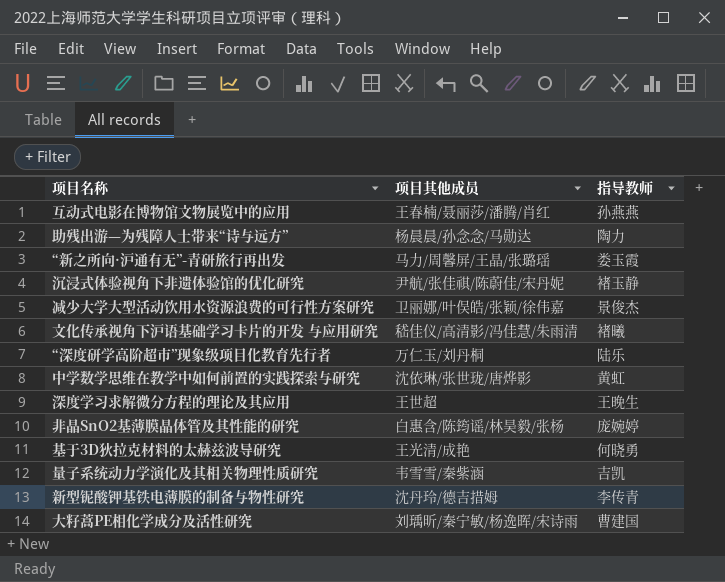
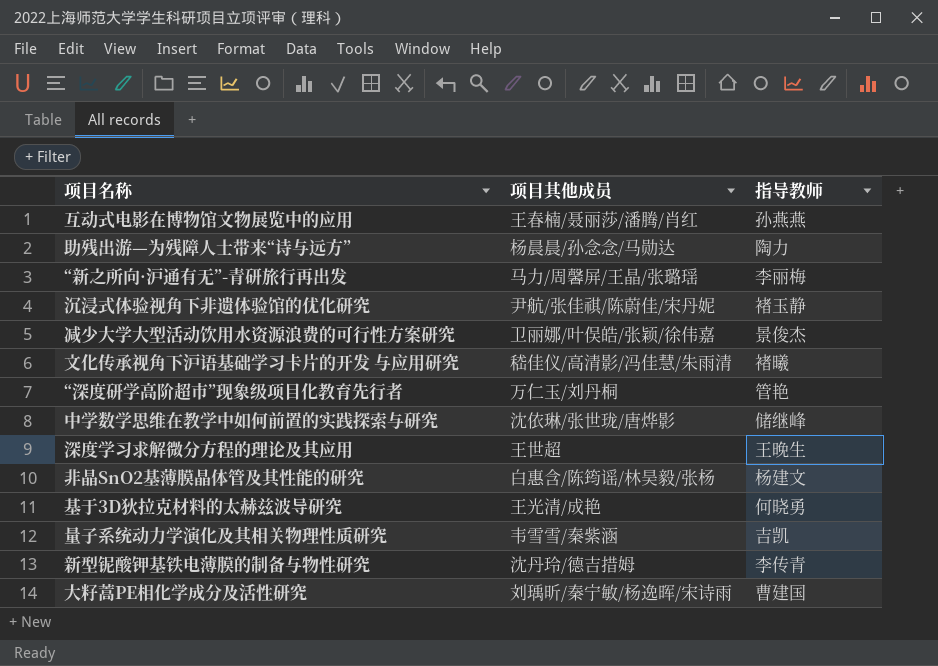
“新之所向·沪通有无”-青研旅行再出发 | 指导教师: 娄玉霞 -> 李丽梅
“深度研学高阶超市”现象级项目化教育先行者 | 指导教师: 陆乐 -> 管艳
中学数学思维在教学中如何前置的实践探索与研究 | 指导教师: 黄虹 -> 储继峰
非晶SnO2基薄膜晶体管及其性能的研究 | 指导教师: 庞婉婷 -> 杨建文

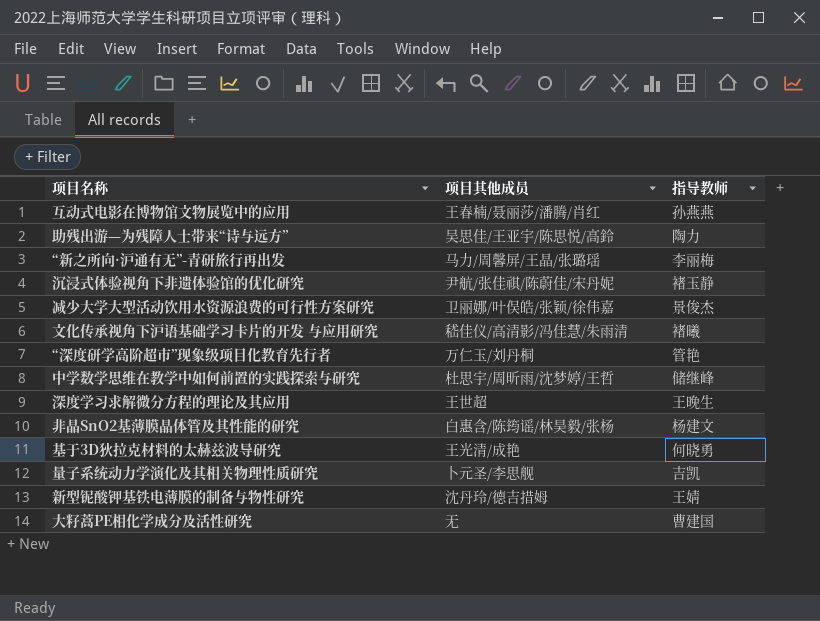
助残出游—为残障人士带来“诗与远方” | 项目其他成员: 杨晨晨/孙念念/马勋达 -> 吴思佳/王亚宇/陈思悦/高鈴
中学数学思维在教学中如何前置的实践探索与研究 | 项目其他成员: 沈依琳/张世珑/唐烨影 -> 杜思宇/周昕雨/沈梦婷/王哲
量子系统动力学演化及其相关物理性质研究 | 项目其他成员: 韦雪雪/秦紫涵 -> 卜元圣/李思舰
新型铌酸钾基铁电薄膜的制备与物性研究 | 指导教师: 李传青 -> 王婧
大籽蒿PE相化学成分及活性研究 | 项目其他成员: 刘瑀昕/秦宁敏/杨逸晖/宋诗雨 -> 无

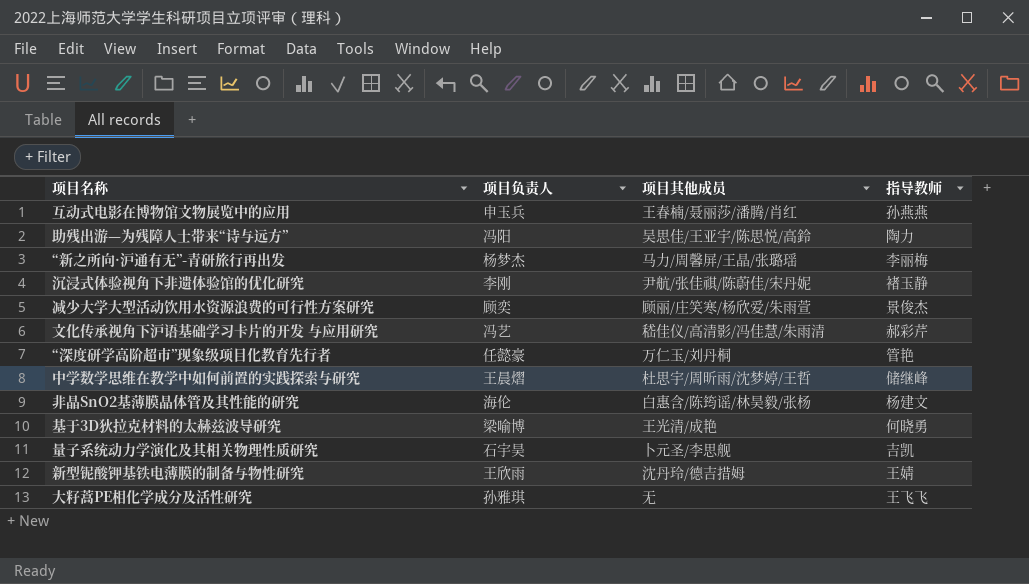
column 项目负责人 | position: none -> 2
row 深度学习求解微分方程的理论及其应用: 王世超 | 王晚生 -> none
减少大学大型活动饮用水资源浪费的可行性方案研究 | 项目其他成员: 卫丽娜/叶俣皓/张颖/徐伟嘉 -> 顾丽/庄笑寒/杨欣爱/朱雨萱
文化传承视角下沪语基础学习卡片的开发 与应用研究 | 指导教师: 褚曦 -> 郝彩芹
大籽蒿PE相化学成分及活性研究 | 指导教师: 曹建国 -> 王飞飞

